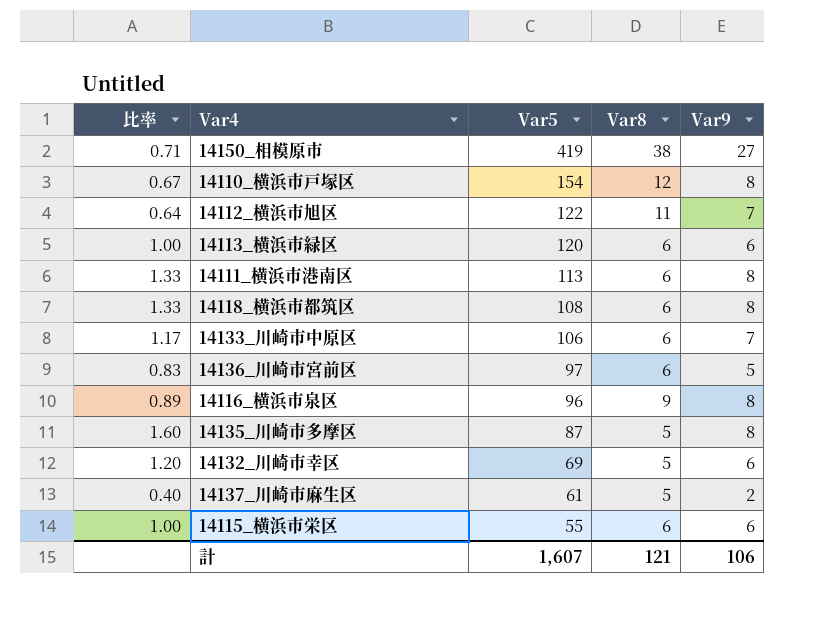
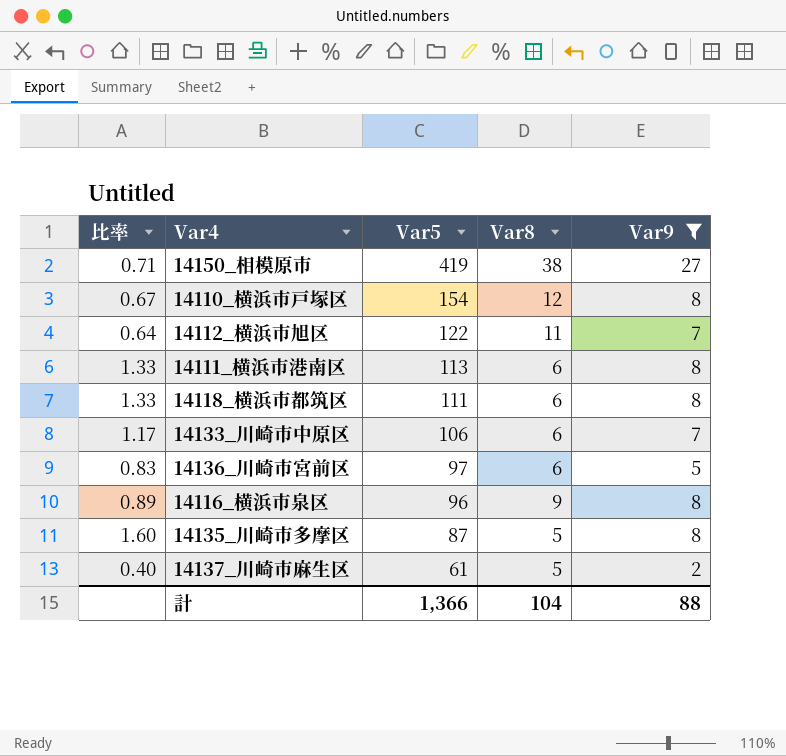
filter: none -> Var9 != 6
14118_横浜市都筑区 | Var5: 108 -> 111
計 | Var5: 1,607 -> 1,366
計 | Var8: 121 -> 104
計 | Var9: 106 -> 88

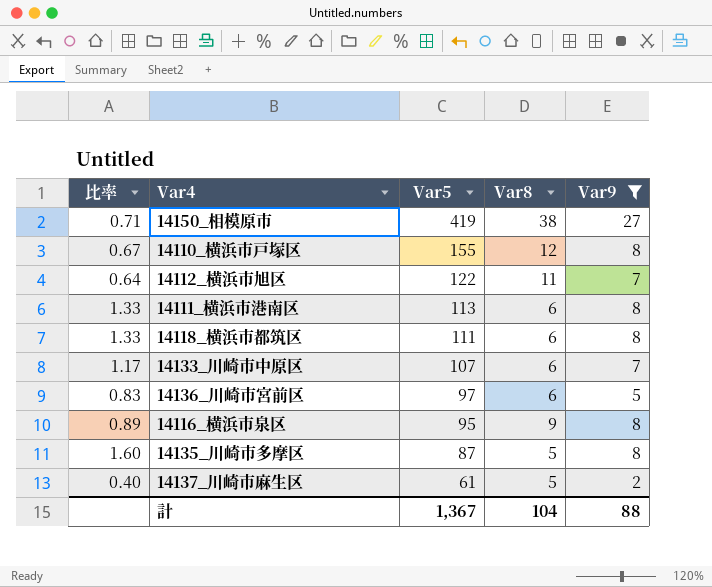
14110_横浜市戸塚区 | Var5: 154 -> 155
14133_川崎市中原区 | Var5: 106 -> 107
14116_横浜市泉区 | Var5: 96 -> 95
計 | Var5: 1,366 -> 1,367

